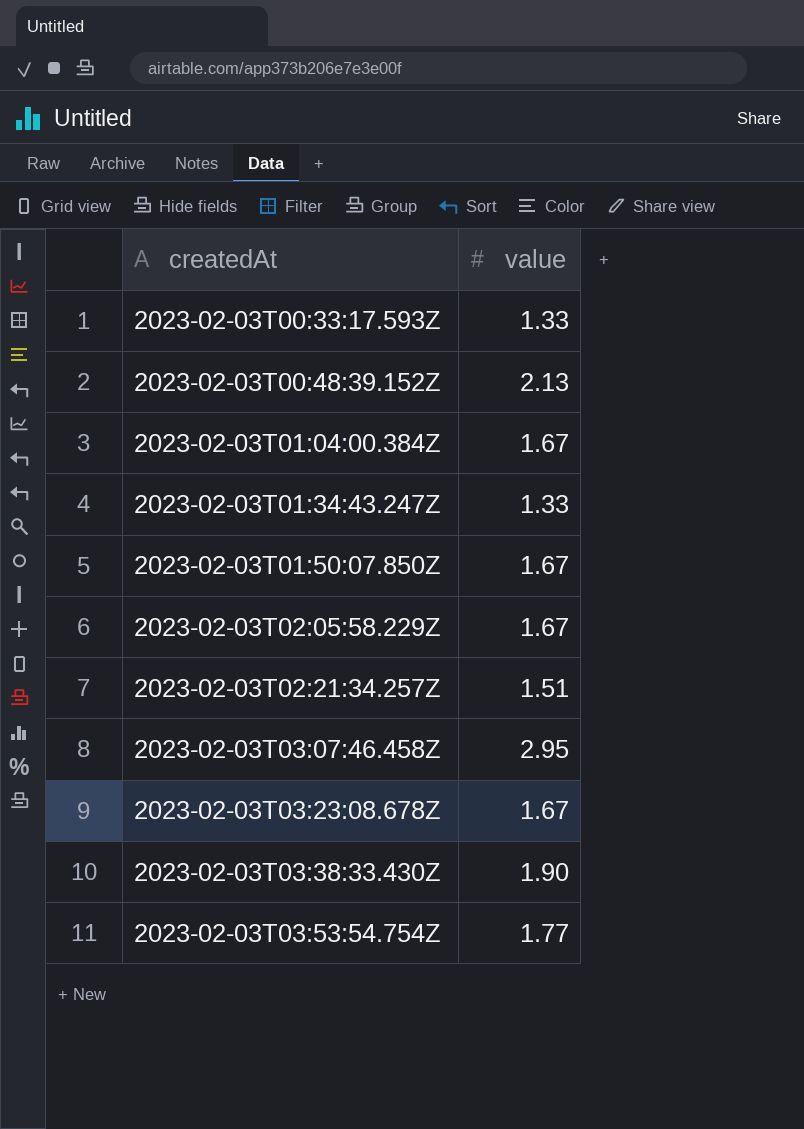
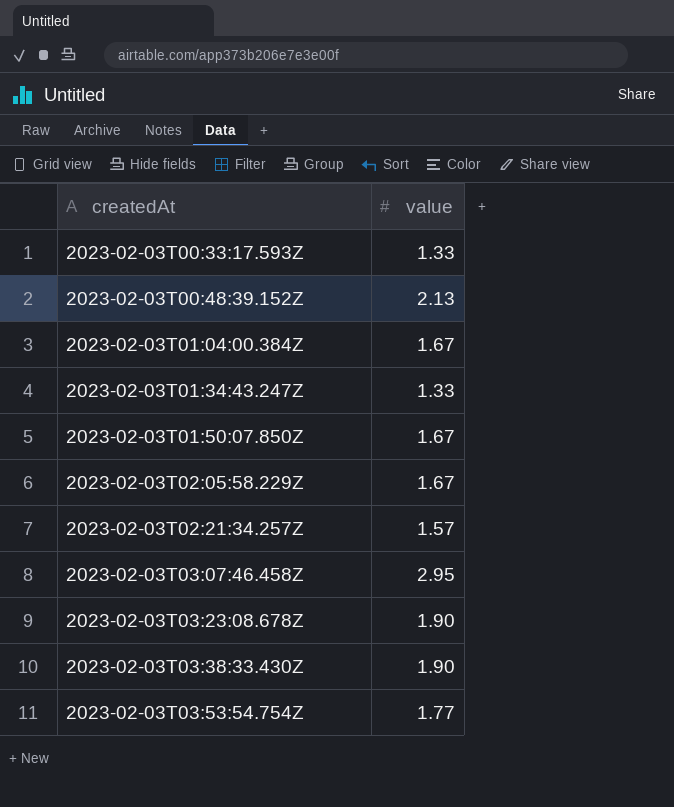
2023-02-03T02:21:34.257Z | value: 1.51 -> 1.57
2023-02-03T03:23:08.678Z | value: 1.67 -> 1.90

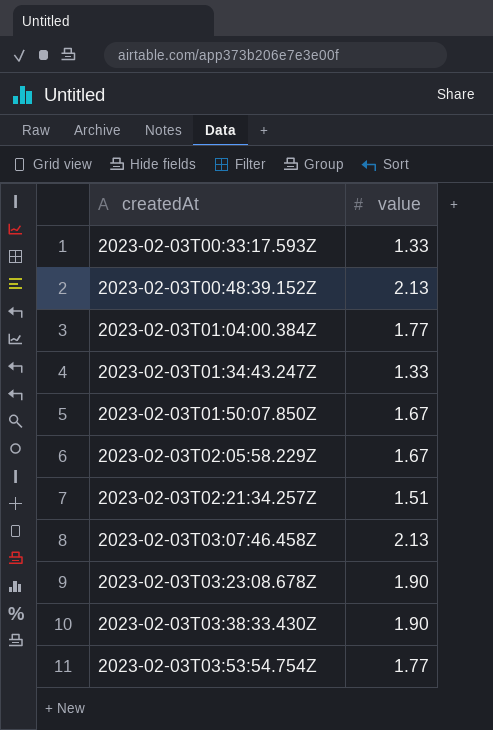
2023-02-03T01:04:00.384Z | value: 1.67 -> 1.77
2023-02-03T02:21:34.257Z | value: 1.57 -> 1.51
2023-02-03T03:07:46.458Z | value: 2.95 -> 2.13

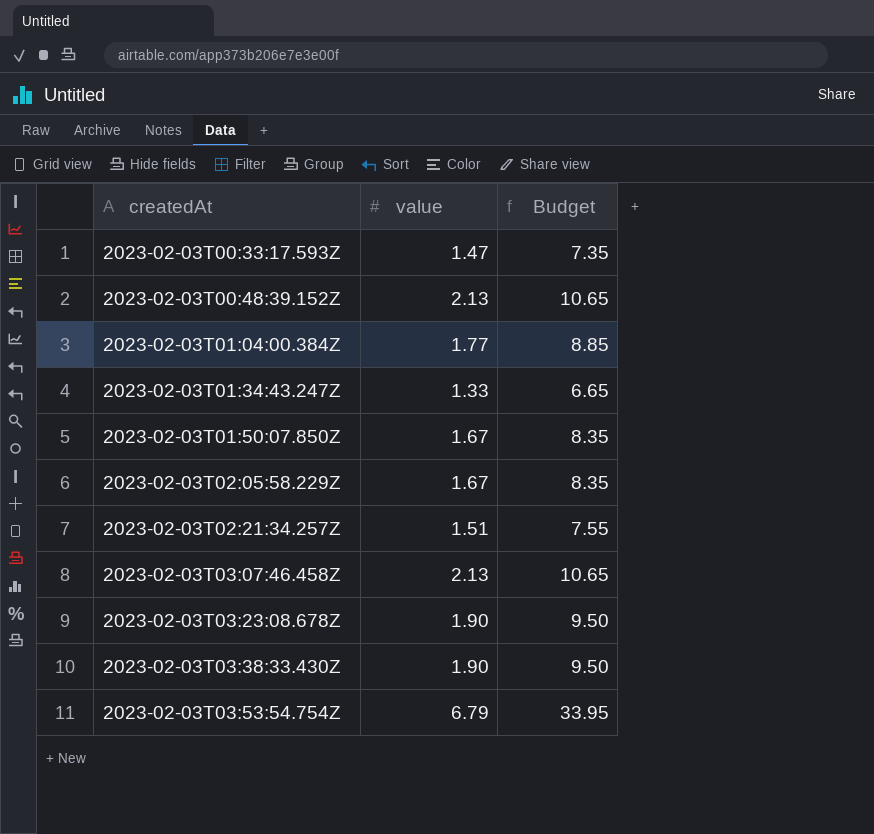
column Budget | formula: none -> [value] * 5
2023-02-03T00:33:17.593Z | value: 1.33 -> 1.47
2023-02-03T03:53:54.754Z | value: 1.77 -> 6.79

